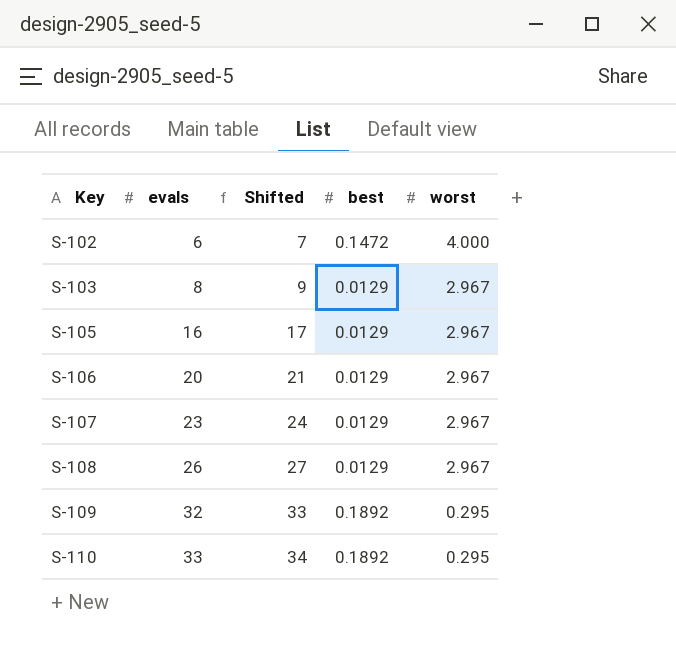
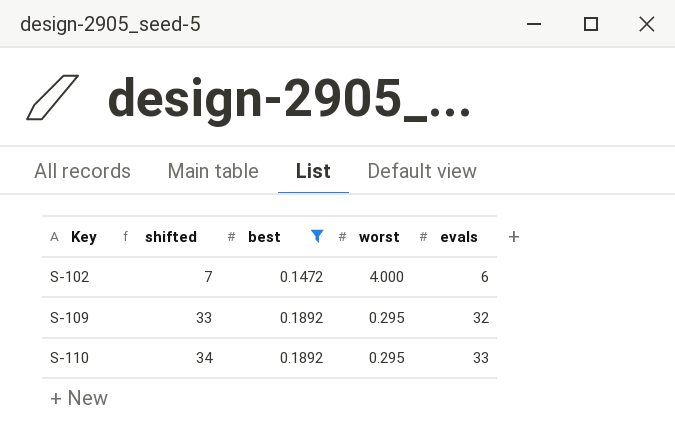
filter: none -> best != 0.0129
column name: Shifted -> shifted
column evals | position: 2 -> 5

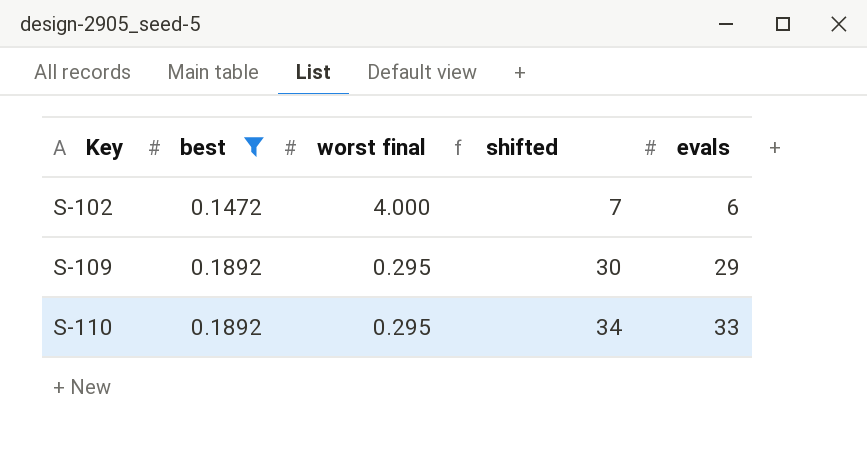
column name: worst -> worst final
column shifted | position: 2 -> 4
S-109 | shifted: 33 -> 30
S-109 | evals: 32 -> 29

